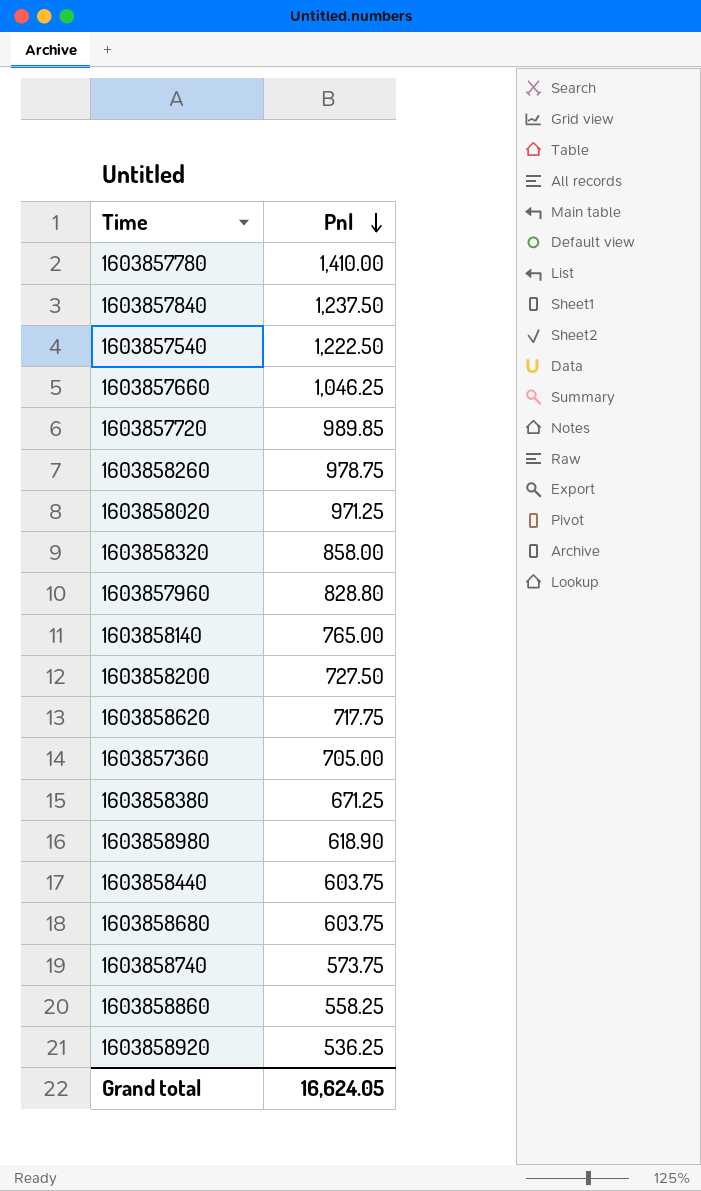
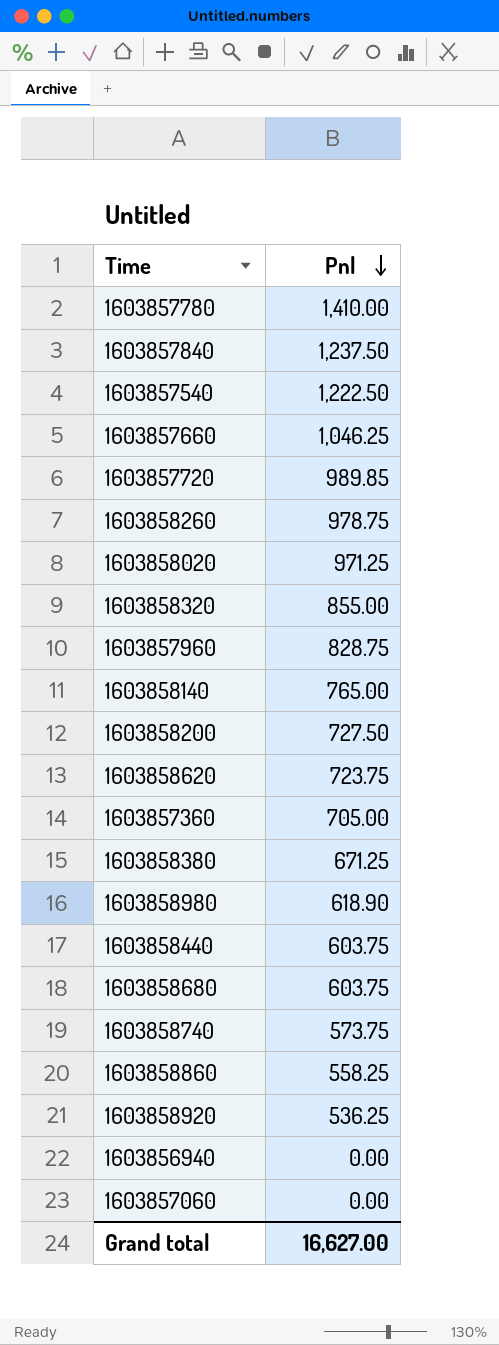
1603858320 | Pnl: 858.00 -> 855.00
1603857960 | Pnl: 828.80 -> 828.75
1603858620 | Pnl: 717.75 -> 723.75
row 1603856940: none -> 0.00
row 1603857060: none -> 0.00
Grand total | Pnl: 16,624.05 -> 16,627.00

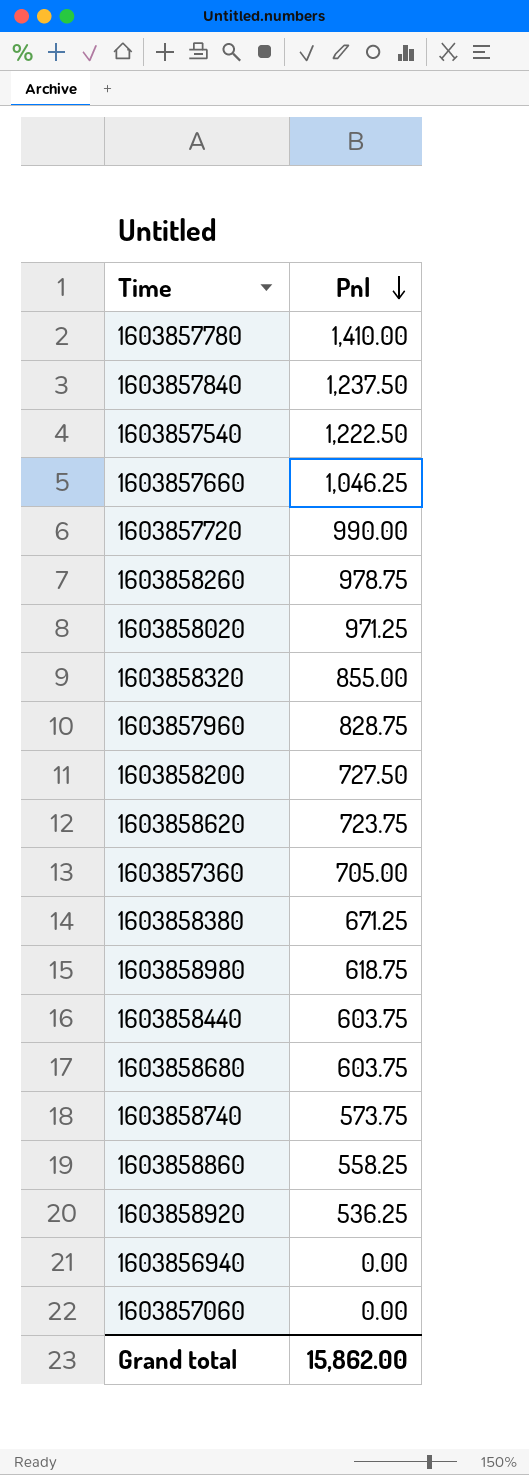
row 1603858140: 765.00 -> none
1603857720 | Pnl: 989.85 -> 990.00
1603858980 | Pnl: 618.90 -> 618.75
Grand total | Pnl: 16,627.00 -> 15,862.00

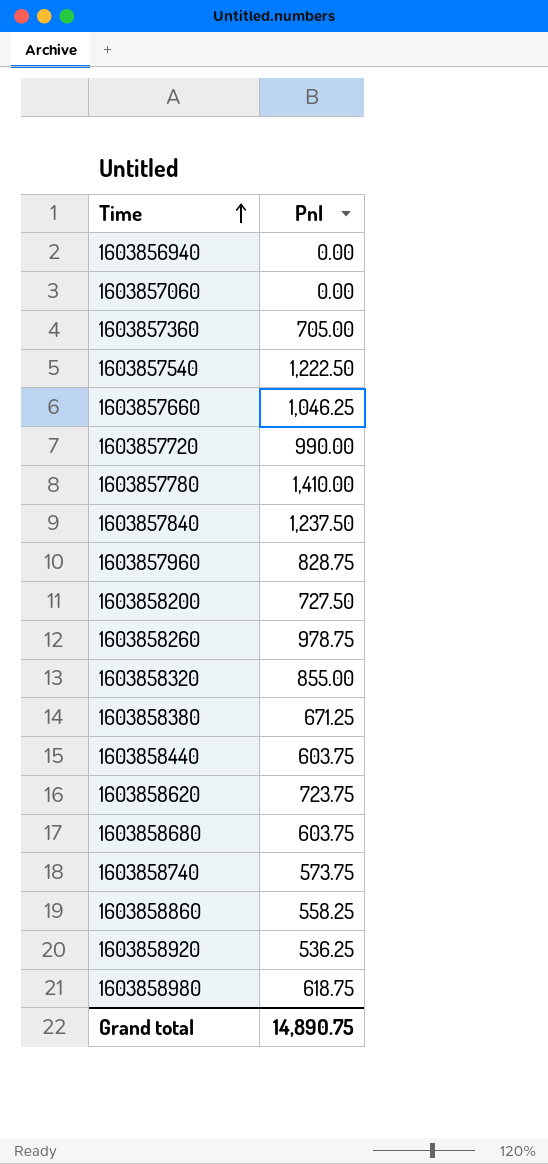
row order: Pnl descending -> Time ascending
row 1603858020: 971.25 -> none
Grand total | Pnl: 15,862.00 -> 14,890.75

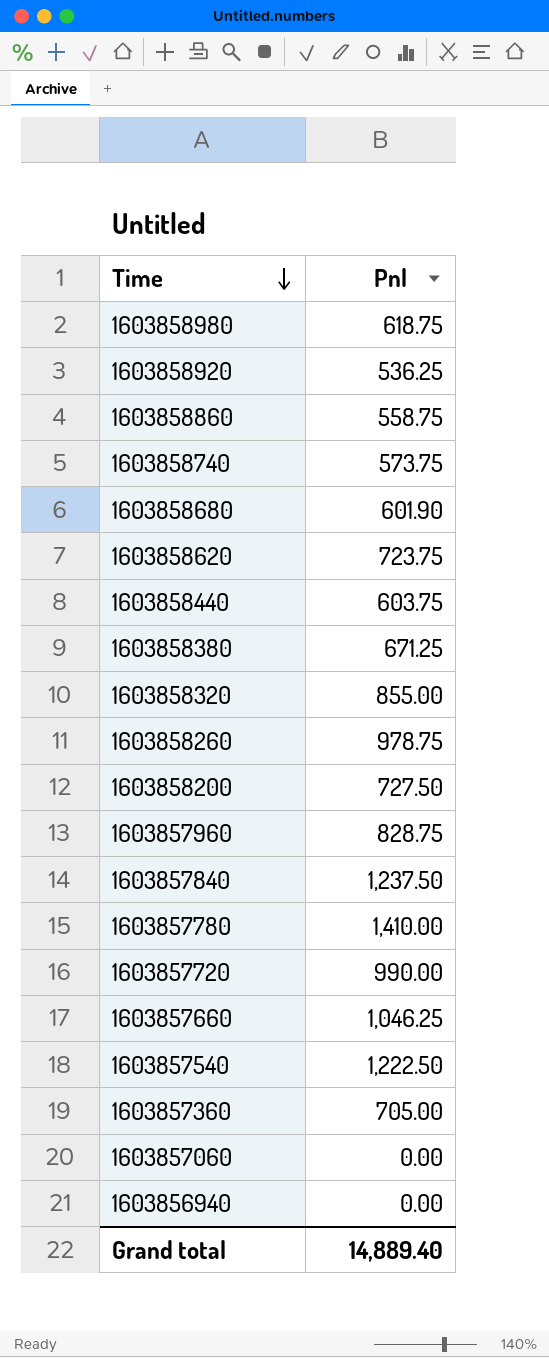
row order: Time ascending -> Time descending
1603858860 | Pnl: 558.25 -> 558.75
1603858680 | Pnl: 603.75 -> 601.90
Grand total | Pnl: 14,890.75 -> 14,889.40

